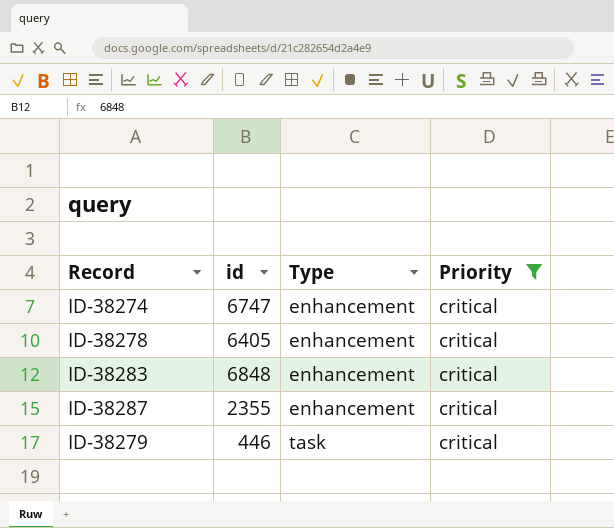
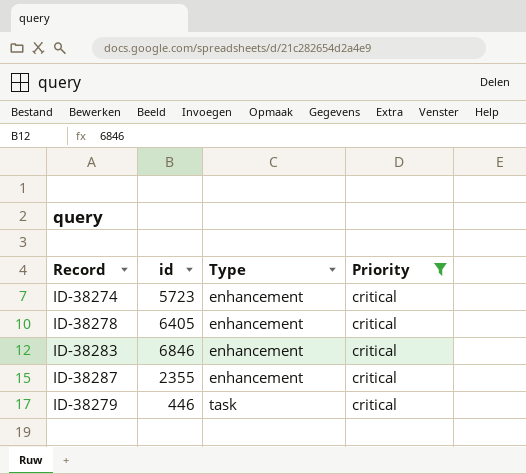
ID-38274 | id: 6747 -> 5723
ID-38283 | id: 6848 -> 6846

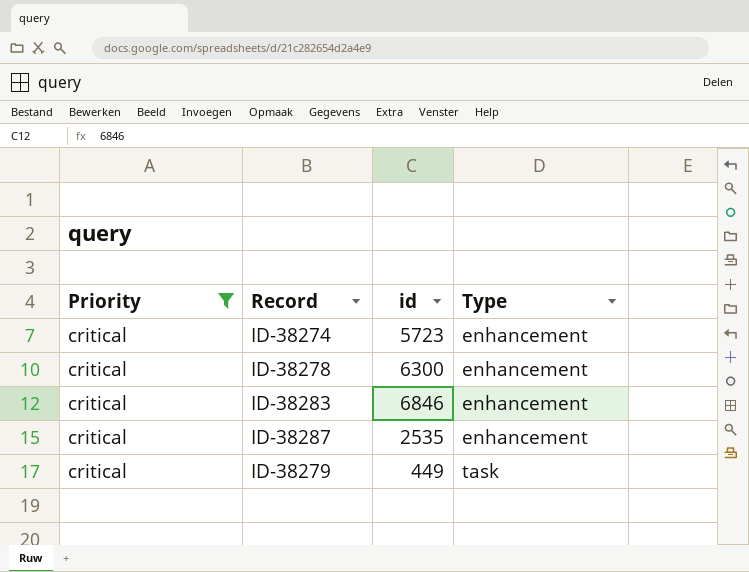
column Priority | position: 4 -> 1
ID-38278 | id: 6405 -> 6300
ID-38287 | id: 2355 -> 2535
ID-38279 | id: 446 -> 449

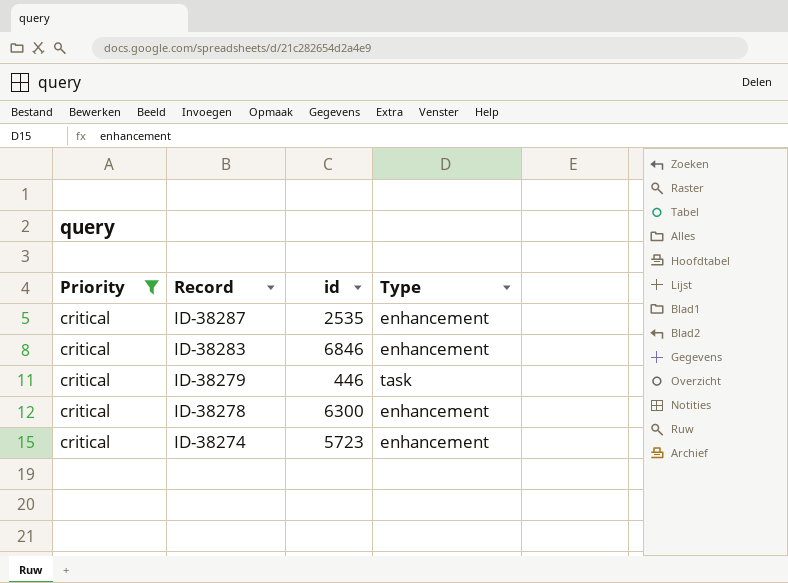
row order: Type ascending -> Record descending
ID-38279 | id: 449 -> 446

